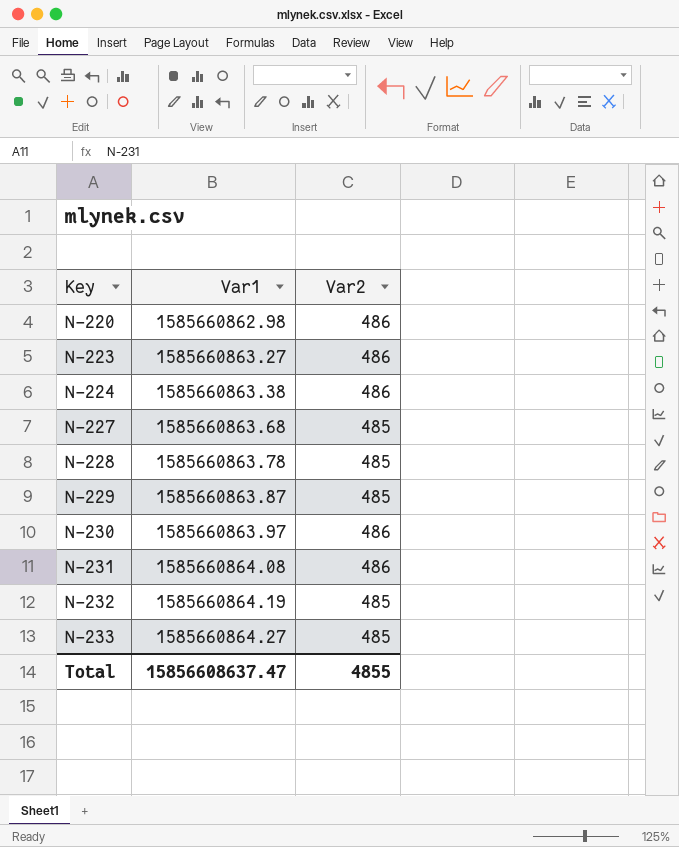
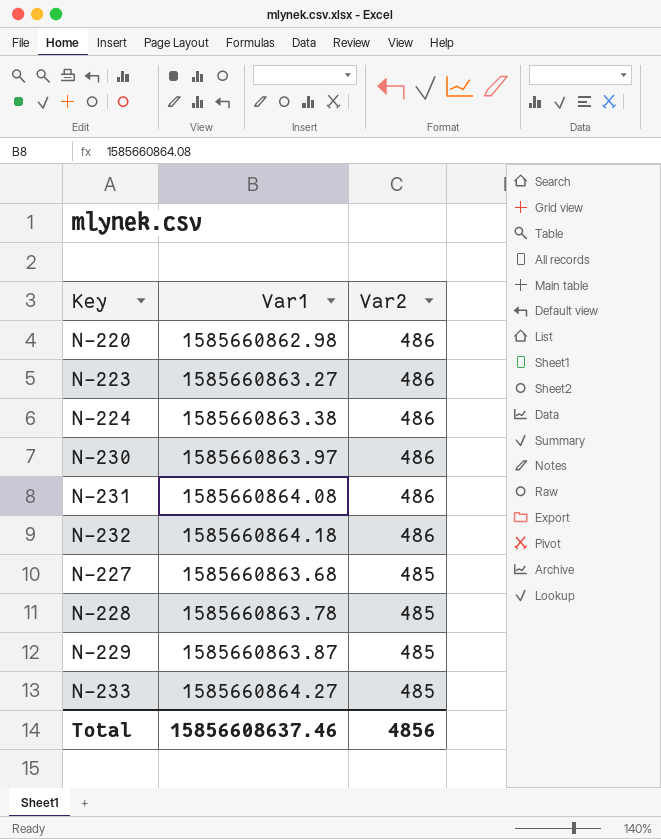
row order: Key ascending -> Var2 descending
N-232 | Var1: 1585660864.19 -> 1585660864.18
N-232 | Var2: 485 -> 486
Total | Var1: 15856608637.47 -> 15856608637.46
Total | Var2: 4855 -> 4856

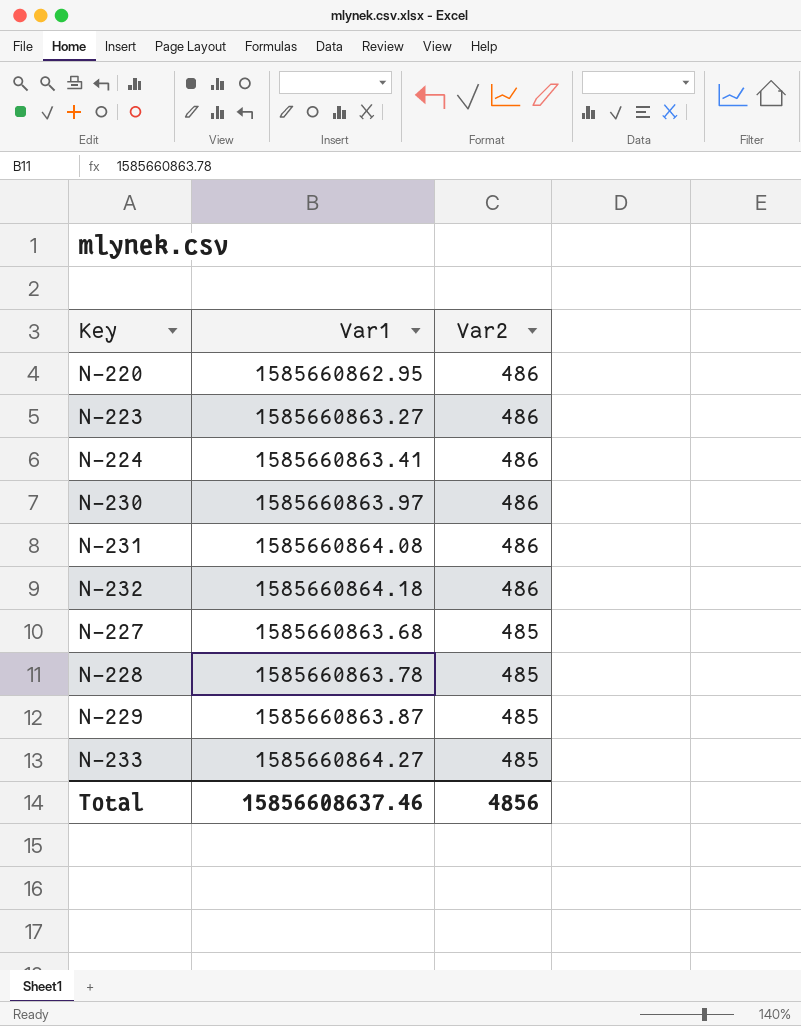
N-220 | Var1: 1585660862.98 -> 1585660862.95
N-224 | Var1: 1585660863.38 -> 1585660863.41

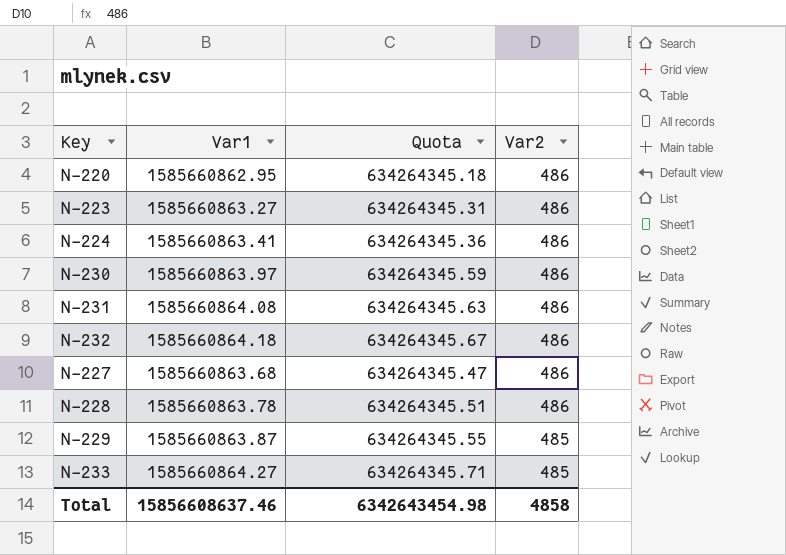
column Quota | formula: none -> [Var1] * 0.4
N-227 | Var2: 485 -> 486
N-228 | Var2: 485 -> 486
Total | Var2: 4856 -> 4858

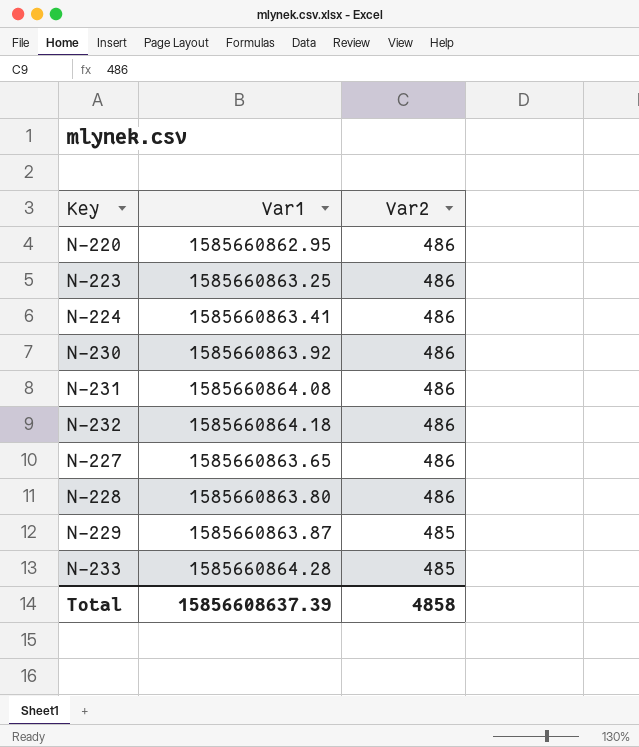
column Quota | formula: [Var1] * 0.4 -> none
N-223 | Var1: 1585660863.27 -> 1585660863.25
N-230 | Var1: 1585660863.97 -> 1585660863.92
N-227 | Var1: 1585660863.68 -> 1585660863.65
N-228 | Var1: 1585660863.78 -> 1585660863.80
N-233 | Var1: 1585660864.27 -> 1585660864.28
Total | Var1: 15856608637.46 -> 15856608637.39

